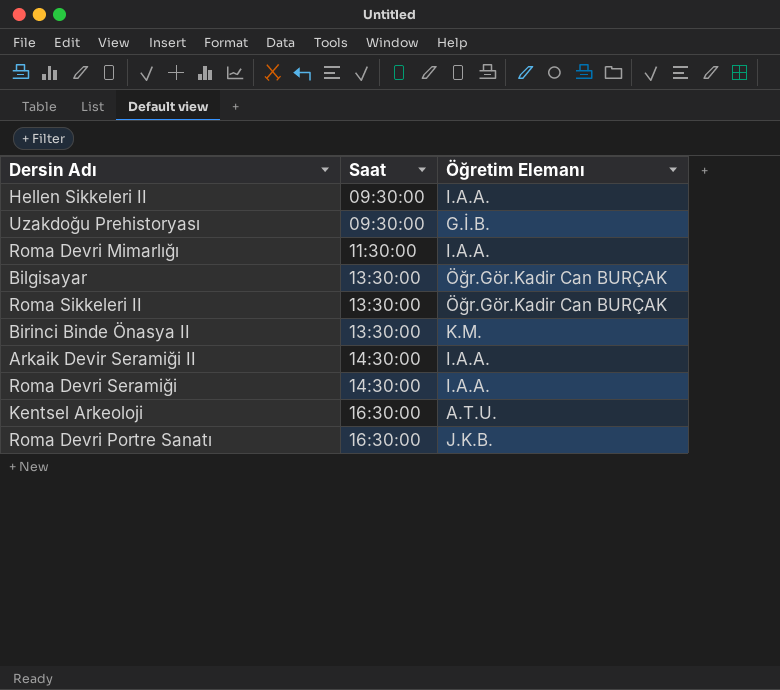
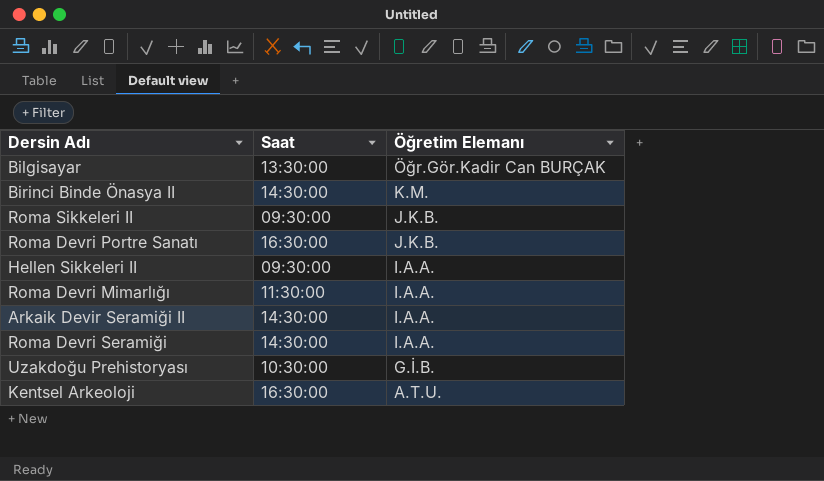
row order: Saat ascending -> Öğretim Elemanı descending
Birinci Binde Önasya II | Saat: 13:30:00 -> 14:30:00
Roma Sikkeleri II | Saat: 13:30:00 -> 09:30:00
Roma Sikkeleri II | Öğretim Elemanı: Öğr.Gör.Kadir Can BURÇAK -> J.K.B.
Uzakdoğu Prehistoryası | Saat: 09:30:00 -> 10:30:00

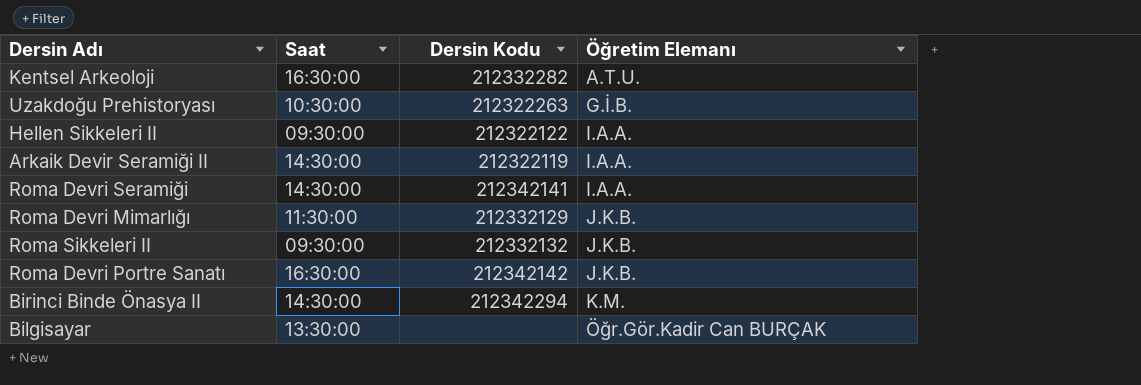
row order: Öğretim Elemanı descending -> Öğretim Elemanı ascending
column Dersin Kodu | position: none -> 3
Roma Devri Mimarlığı | Öğretim Elemanı: I.A.A. -> J.K.B.

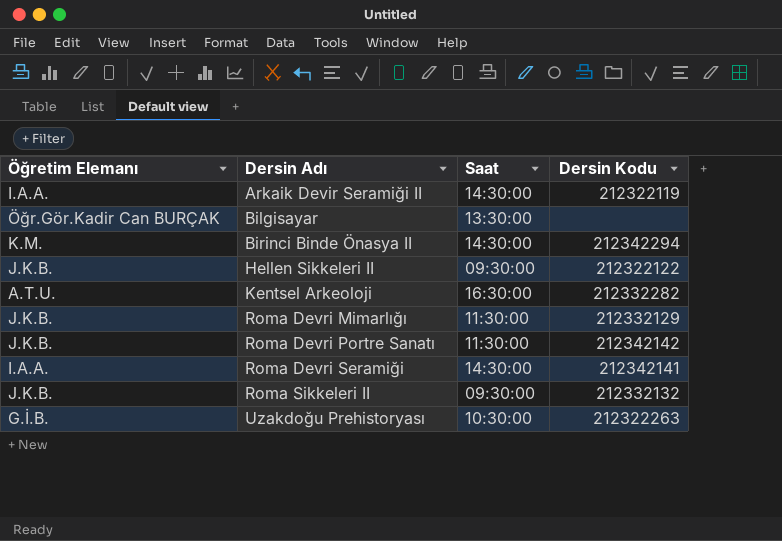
row order: Öğretim Elemanı ascending -> Dersin Adı ascending
column Öğretim Elemanı | position: 4 -> 1
Hellen Sikkeleri II | Öğretim Elemanı: I.A.A. -> J.K.B.
Roma Devri Portre Sanatı | Saat: 16:30:00 -> 11:30:00

